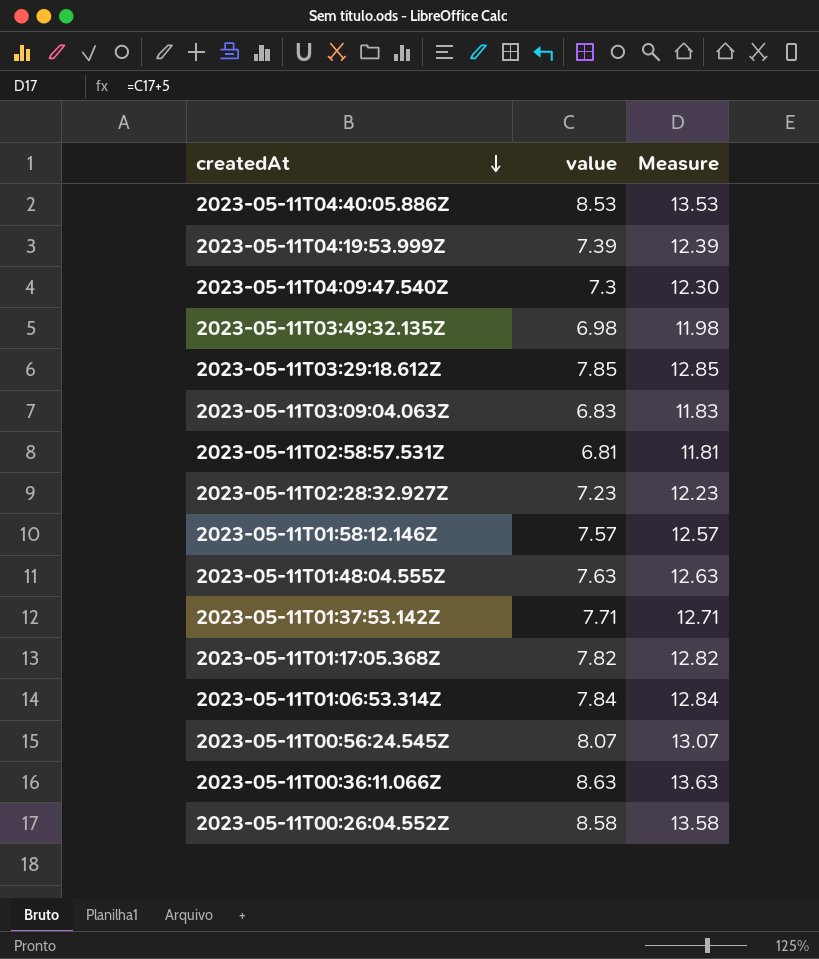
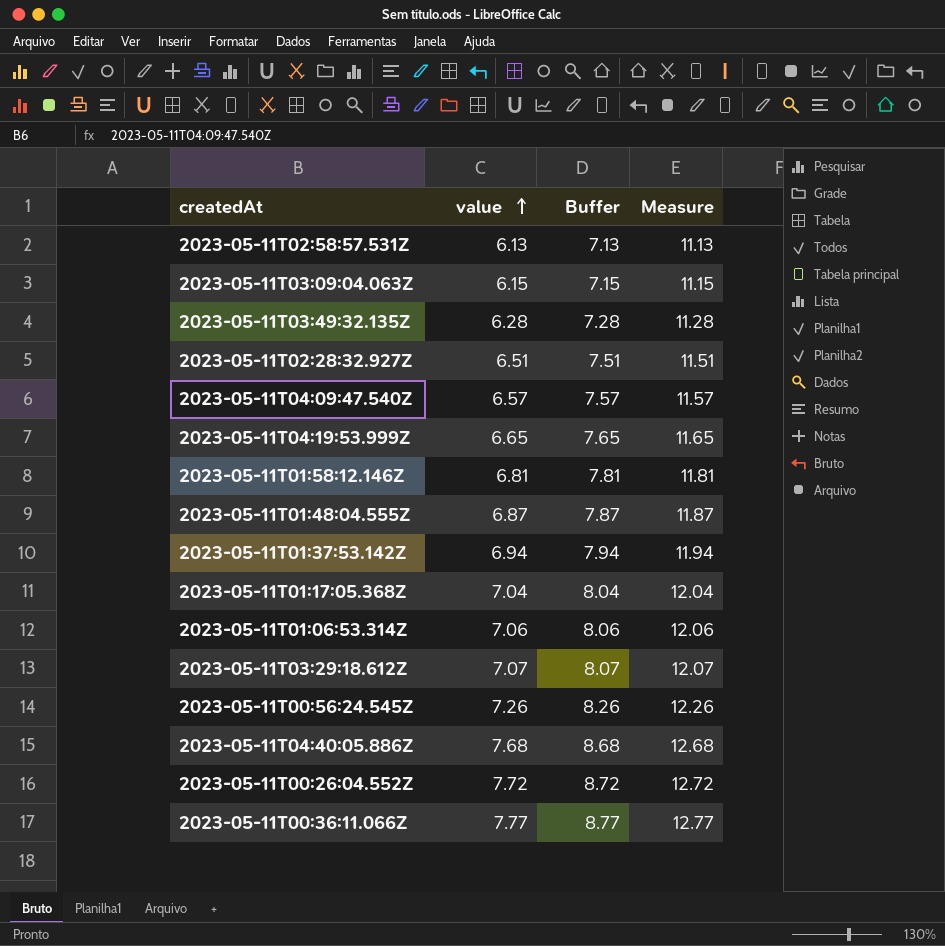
row order: createdAt descending -> value ascending
column Buffer | formula: none -> [value] + 1
2023-05-11T02:58:57.531Z | value: 6.81 -> 6.13
2023-05-11T02:58:57.531Z | Measure: 11.81 -> 11.13
2023-05-11T03:09:04.063Z | value: 6.83 -> 6.15
2023-05-11T03:09:04.063Z | Measure: 11.83 -> 11.15
2023-05-11T03:49:32.135Z | value: 6.98 -> 6.28
2023-05-11T03:49:32.135Z | Measure: 11.98 -> 11.28
2023-05-11T02:28:32.927Z | value: 7.23 -> 6.51
2023-05-11T02:28:32.927Z | Measure: 12.23 -> 11.51
2023-05-11T04:09:47.540Z | value: 7.3 -> 6.57
2023-05-11T04:09:47.540Z | Measure: 12.30 -> 11.57
2023-05-11T04:19:53.999Z | value: 7.39 -> 6.65
2023-05-11T04:19:53.999Z | Measure: 12.39 -> 11.65
2023-05-11T01:58:12.146Z | value: 7.57 -> 6.81
2023-05-11T01:58:12.146Z | Measure: 12.57 -> 11.81
2023-05-11T01:48:04.555Z | value: 7.63 -> 6.87
2023-05-11T01:48:04.555Z | Measure: 12.63 -> 11.87
2023-05-11T01:37:53.142Z | value: 7.71 -> 6.94
2023-05-11T01:37:53.142Z | Measure: 12.71 -> 11.94
2023-05-11T01:17:05.368Z | value: 7.82 -> 7.04
2023-05-11T01:17:05.368Z | Measure: 12.82 -> 12.04
2023-05-11T01:06:53.314Z | value: 7.84 -> 7.06
2023-05-11T01:06:53.314Z | Measure: 12.84 -> 12.06
2023-05-11T03:29:18.612Z | value: 7.85 -> 7.07
2023-05-11T03:29:18.612Z | Measure: 12.85 -> 12.07
2023-05-11T00:56:24.545Z | value: 8.07 -> 7.26
2023-05-11T00:56:24.545Z | Measure: 13.07 -> 12.26
2023-05-11T04:40:05.886Z | value: 8.53 -> 7.68
2023-05-11T04:40:05.886Z | Measure: 13.53 -> 12.68
2023-05-11T00:26:04.552Z | value: 8.58 -> 7.72
2023-05-11T00:26:04.552Z | Measure: 13.58 -> 12.72
2023-05-11T00:36:11.066Z | value: 8.63 -> 7.77
2023-05-11T00:36:11.066Z | Measure: 13.63 -> 12.77

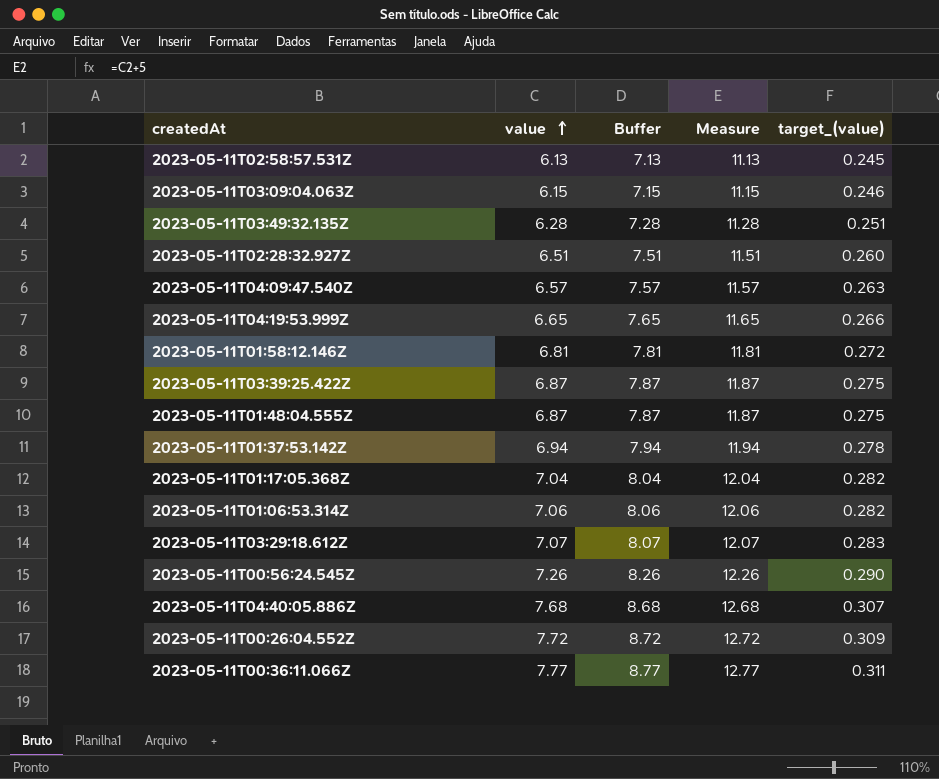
column target_(value) | formula: none -> [value] * 0.04
row 2023-05-11T03:39:25.422Z: none -> 6.87 | 7.87 | 11.87 | 0.275

